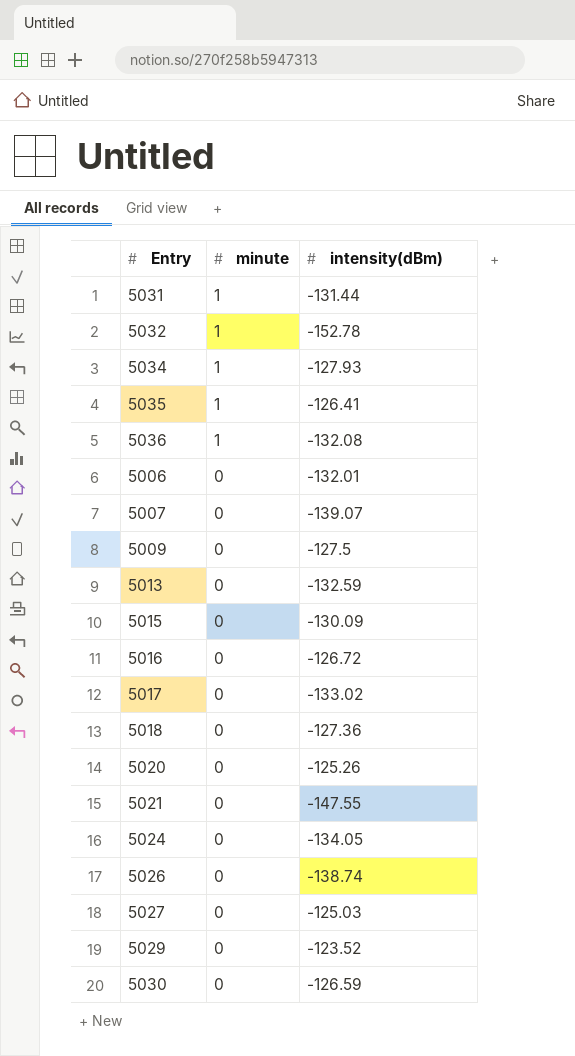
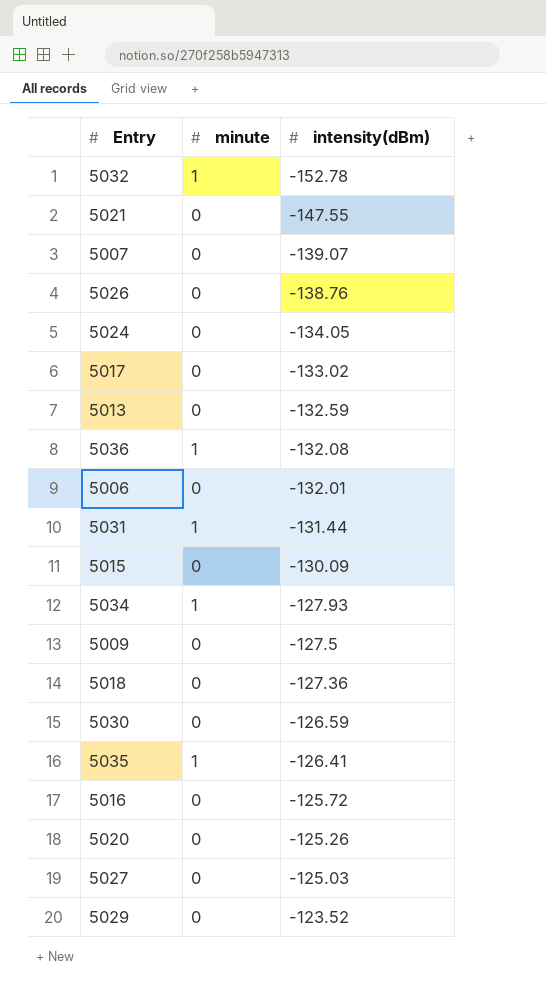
row order: minute descending -> intensity(dBm) ascending
5026 | intensity(dBm): -138.74 -> -138.76
5016 | intensity(dBm): -126.72 -> -125.72

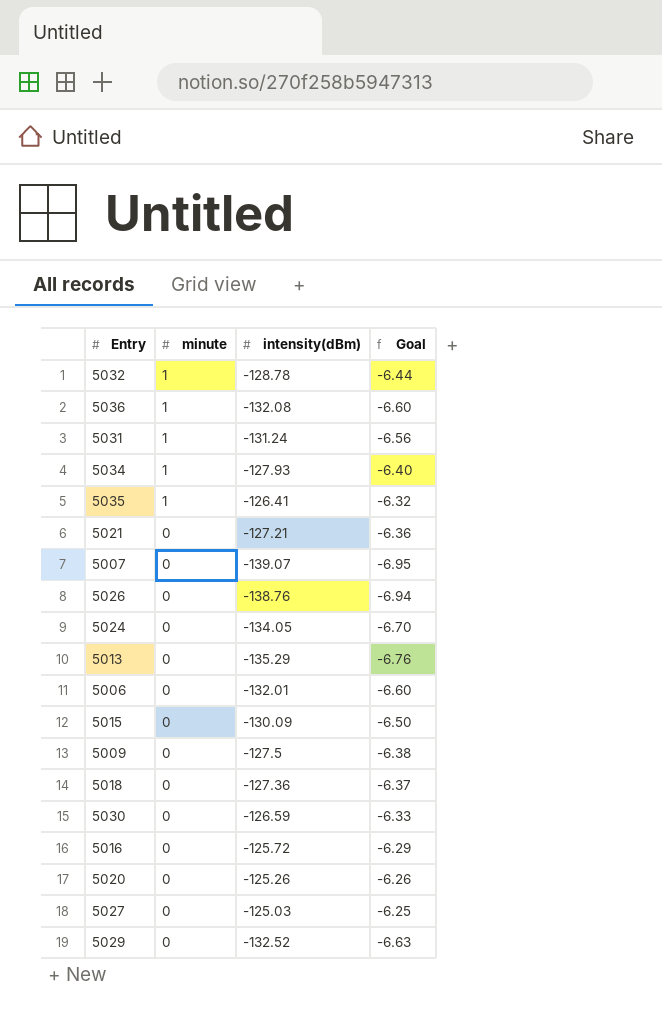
row order: intensity(dBm) ascending -> minute descending
column Goal | formula: none -> [intensity(dBm)] * 0.05
row 5017: 0 | -133.02 -> none
5032 | intensity(dBm): -152.78 -> -128.78
5031 | intensity(dBm): -131.44 -> -131.24
5021 | intensity(dBm): -147.55 -> -127.21
5013 | intensity(dBm): -132.59 -> -135.29
5029 | intensity(dBm): -123.52 -> -132.52

